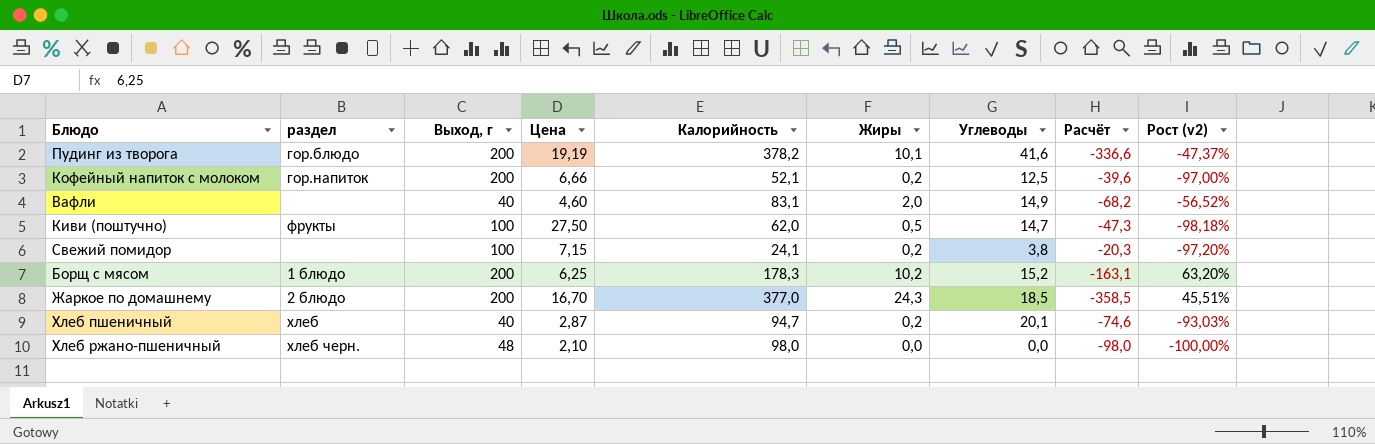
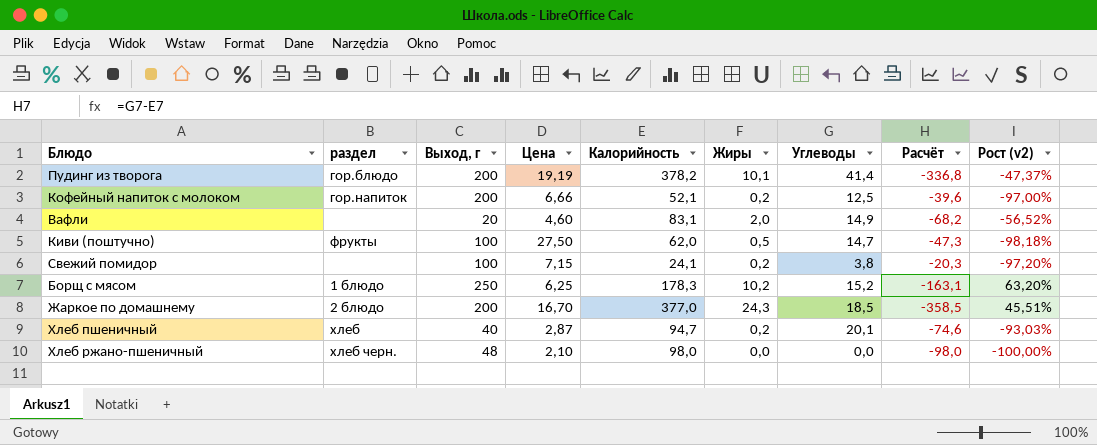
Пудинг из творога | Углеводы: 41,6 -> 41,4
Пудинг из творога | Расчёт: -336,6 -> -336,8
Вафли | Выход, г: 40 -> 20
Борщ с мясом | Выход, г: 200 -> 250

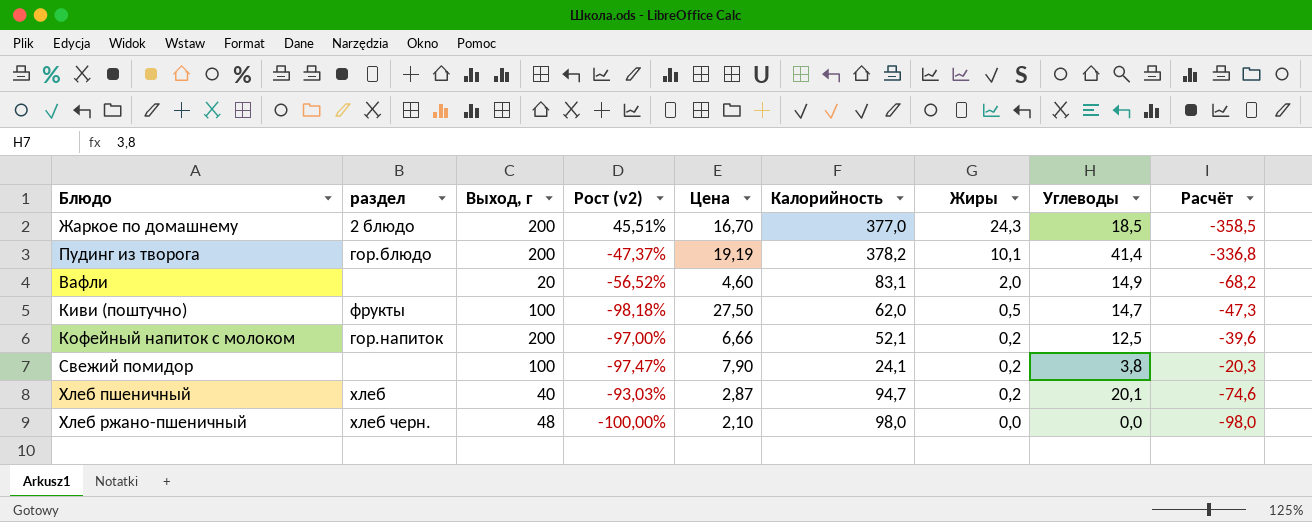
row order: none -> Жиры descending
column Рост (v2) | position: 9 -> 4
row Борщ с мясом: 1 блюдо | 250 | 6,25 | 178,3 | 10,2 | 15,2 | -163,1 | 63,20% -> none
Свежий помидор | Рост (v2): -97,20% -> -97,47%
Свежий помидор | Цена: 7,15 -> 7,90

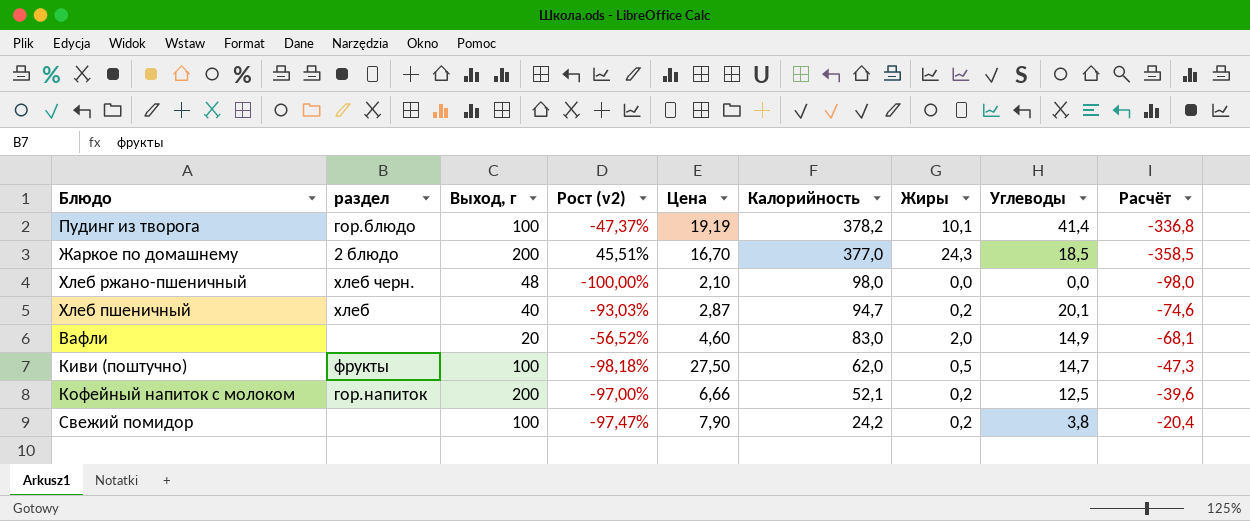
row order: Жиры descending -> Калорийность descending
Пудинг из творога | Выход, г: 200 -> 100
Вафли | Калорийность: 83,1 -> 83,0
Вафли | Расчёт: -68,2 -> -68,1
Свежий помидор | Калорийность: 24,1 -> 24,2
Свежий помидор | Расчёт: -20,3 -> -20,4

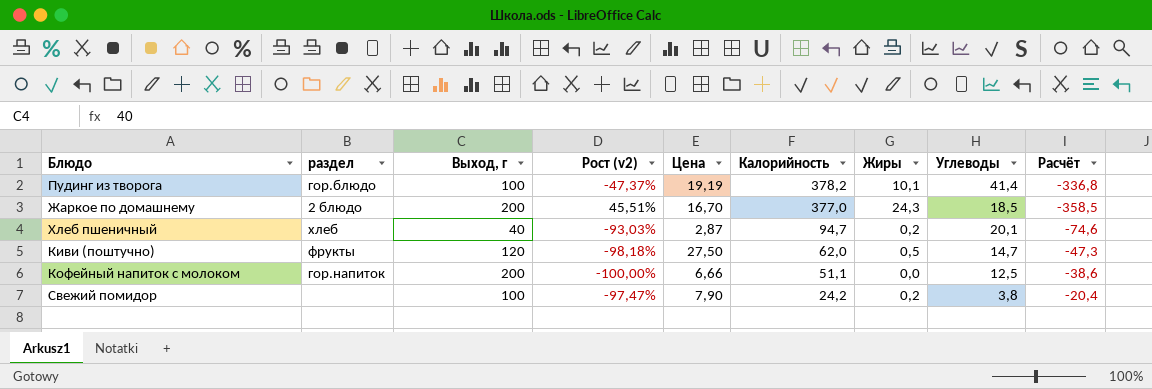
row Хлеб ржано-пшеничный: хлеб черн. | 48 | -100,00% | 2,10 | 98,0 | 0,0 | 0,0 | -98,0 -> none
row Вафли: none | 20 | -56,52% | 4,60 | 83,0 | 2,0 | 14,9 | -68,1 -> none
Киви (поштучно) | Выход, г: 100 -> 120
Кофейный напиток с молоком | Рост (v2): -97,00% -> -100,00%
Кофейный напиток с молоком | Калорийность: 52,1 -> 51,1
Кофейный напиток с молоком | Жиры: 0,2 -> 0,0
Кофейный напиток с молоком | Расчёт: -39,6 -> -38,6

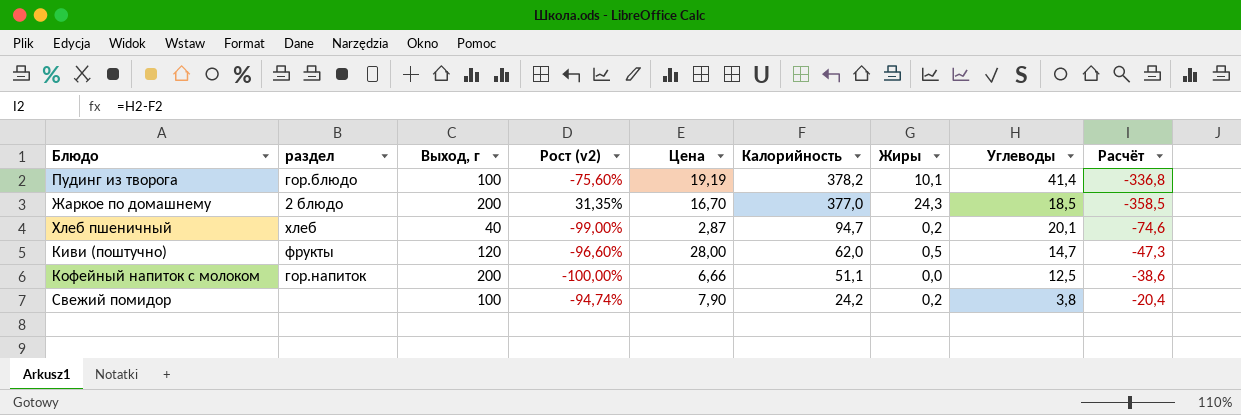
column Рост (v2) | formula: ([Жиры] - [Цена]) / [Цена] -> ([Жиры] - [Углеводы]) / [Углеводы]
Киви (поштучно) | Цена: 27,50 -> 28,00

